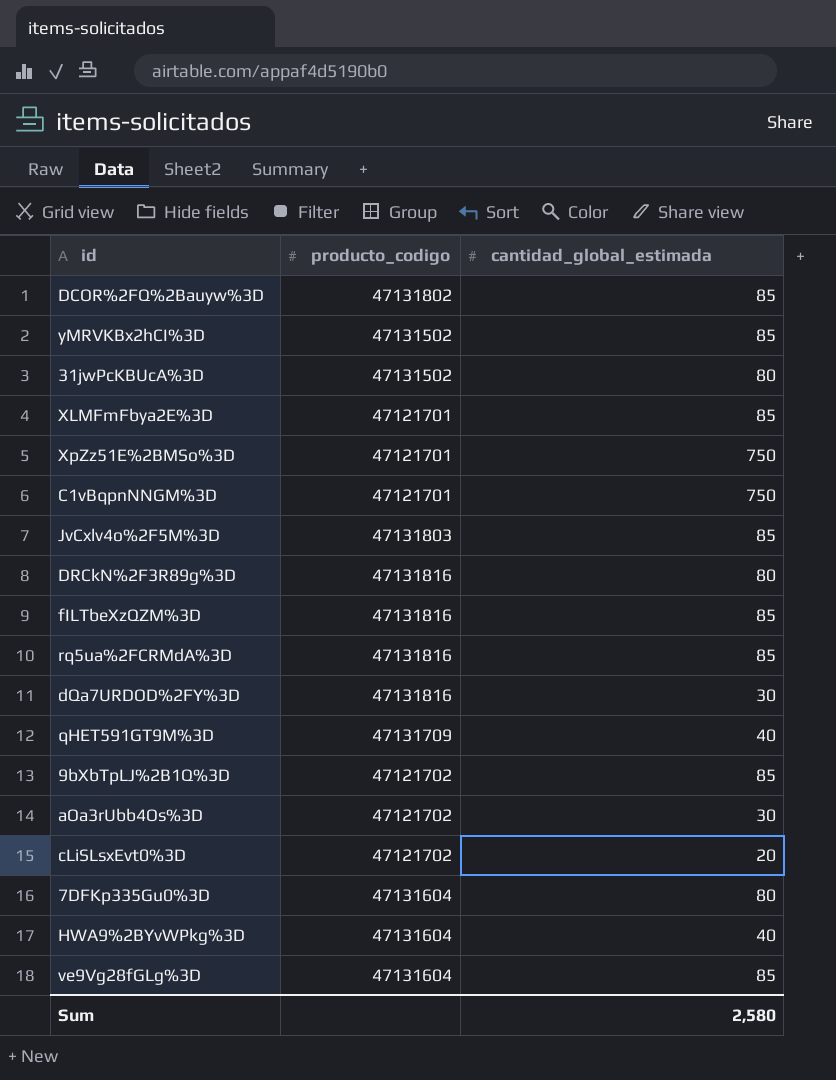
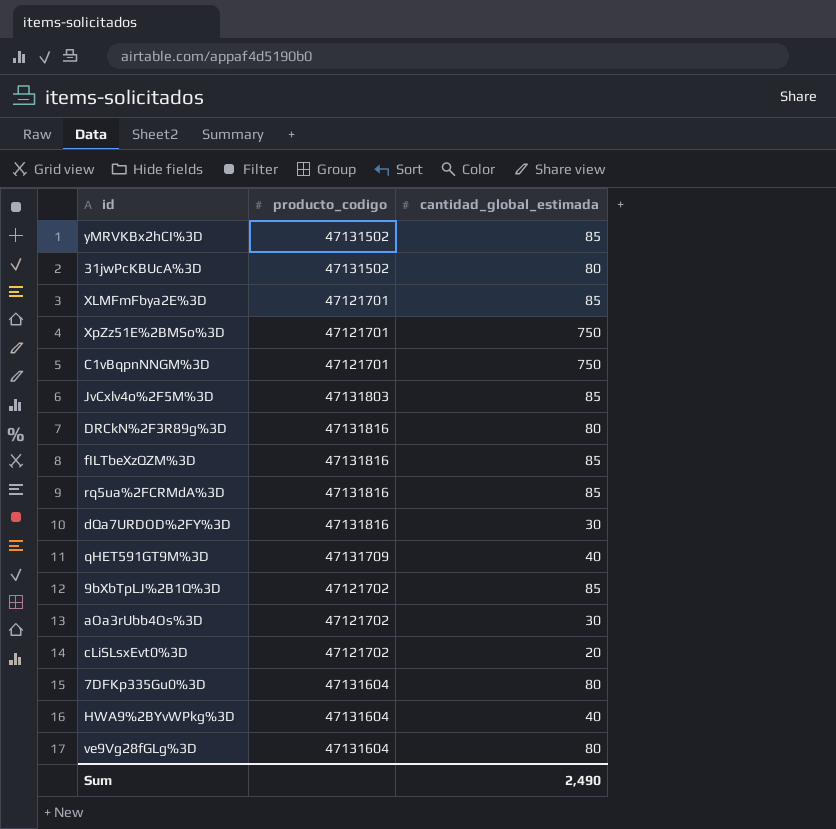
row DCOR%2FQ%2Bauyw%3D: 47131802 | 85 -> none
ve9Vg28fGLg%3D | cantidad_global_estimada: 85 -> 80
Sum | cantidad_global_estimada: 2,580 -> 2,490

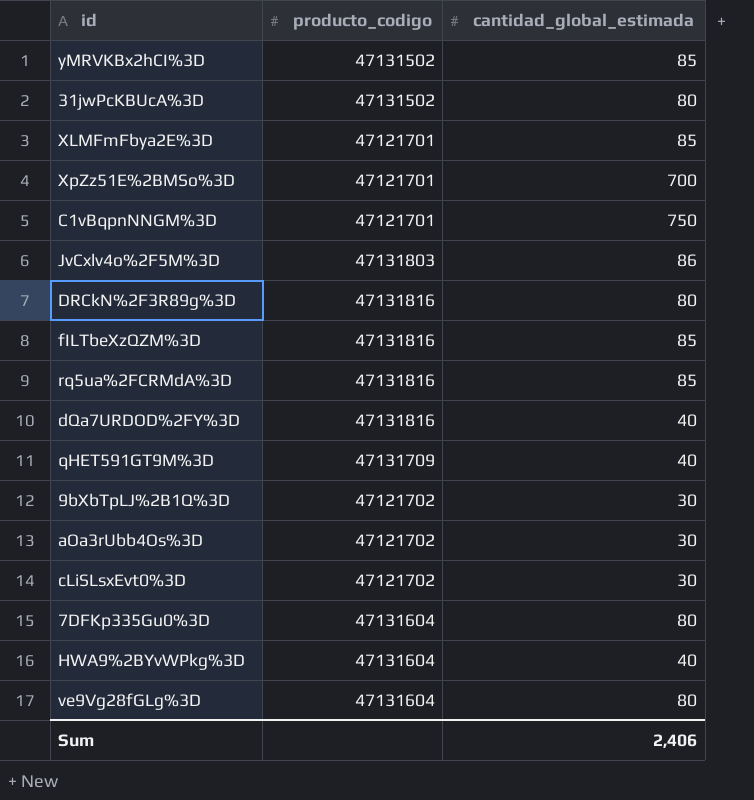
XpZz51E%2BMSo%3D | cantidad_global_estimada: 750 -> 700
JvCxlv4o%2F5M%3D | cantidad_global_estimada: 85 -> 86
dQa7URDOD%2FY%3D | cantidad_global_estimada: 30 -> 40
9bXbTpLJ%2B1Q%3D | cantidad_global_estimada: 85 -> 30
cLiSLsxEvt0%3D | cantidad_global_estimada: 20 -> 30
Sum | cantidad_global_estimada: 2,490 -> 2,406

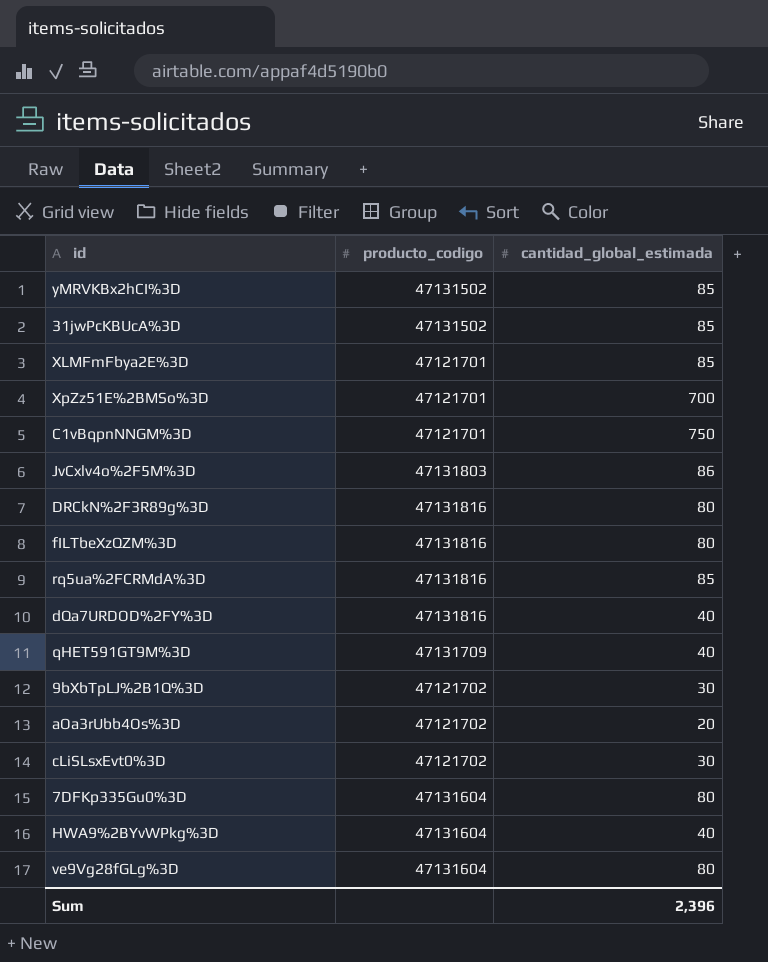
31jwPcKBUcA%3D | cantidad_global_estimada: 80 -> 85
fILTbeXzQZM%3D | cantidad_global_estimada: 85 -> 80
aOa3rUbb4Os%3D | cantidad_global_estimada: 30 -> 20
Sum | cantidad_global_estimada: 2,406 -> 2,396

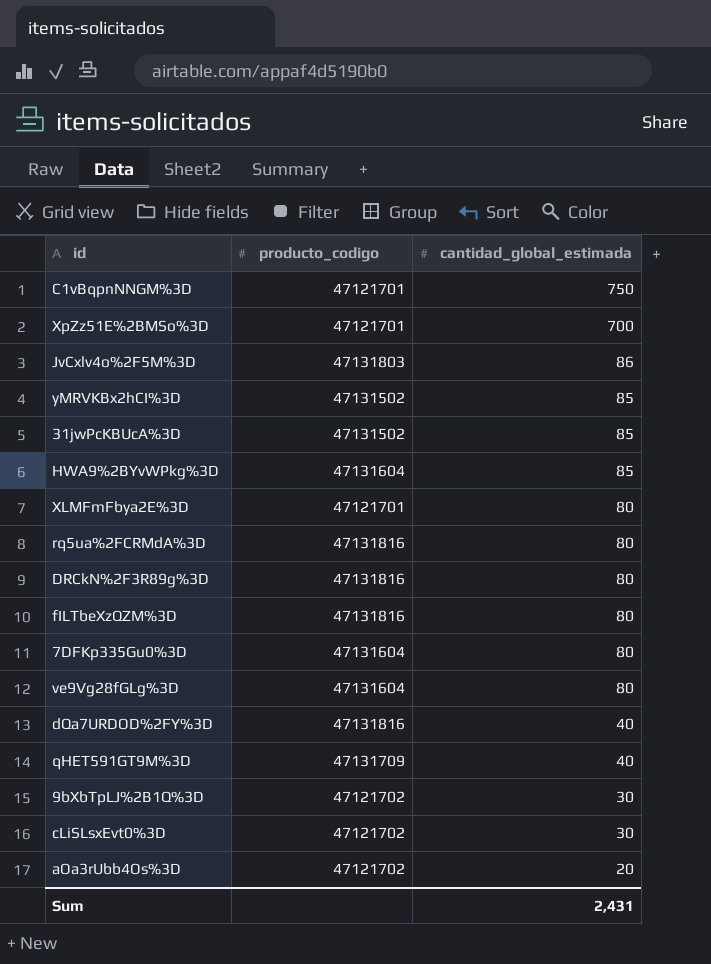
row order: none -> cantidad_global_estimada descending
HWA9%2BYvWPkg%3D | cantidad_global_estimada: 40 -> 85
XLMFmFbya2E%3D | cantidad_global_estimada: 85 -> 80
rq5ua%2FCRMdA%3D | cantidad_global_estimada: 85 -> 80
Sum | cantidad_global_estimada: 2,396 -> 2,431

